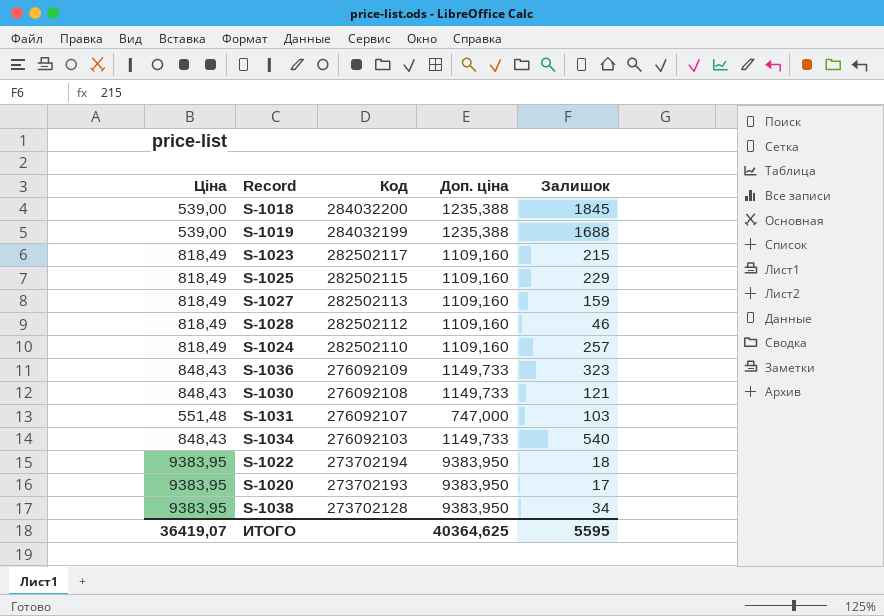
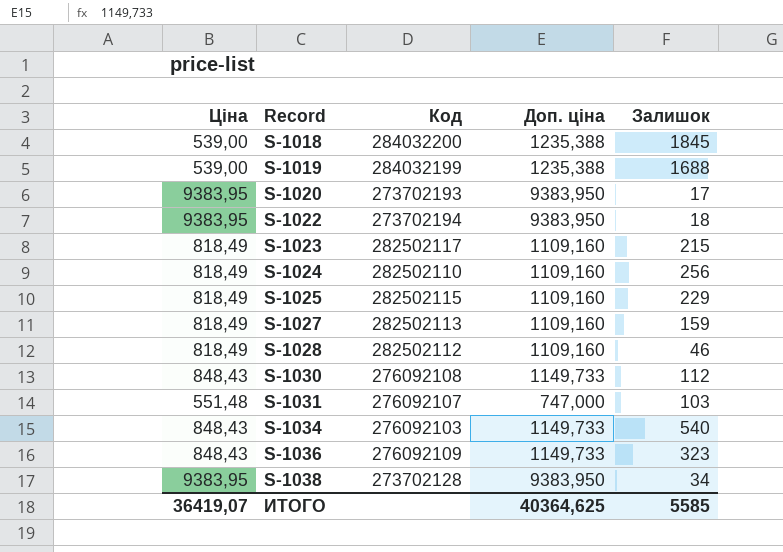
row order: Код descending -> Record ascending
S-1024 | Залишок: 257 -> 256
S-1030 | Залишок: 121 -> 112
ИТОГО | Залишок: 5595 -> 5585

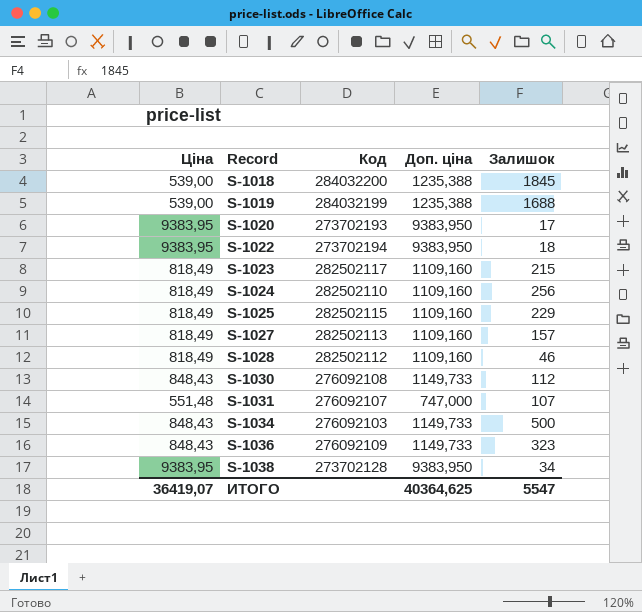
S-1027 | Залишок: 159 -> 157
S-1031 | Залишок: 103 -> 107
S-1034 | Залишок: 540 -> 500
ИТОГО | Залишок: 5585 -> 5547

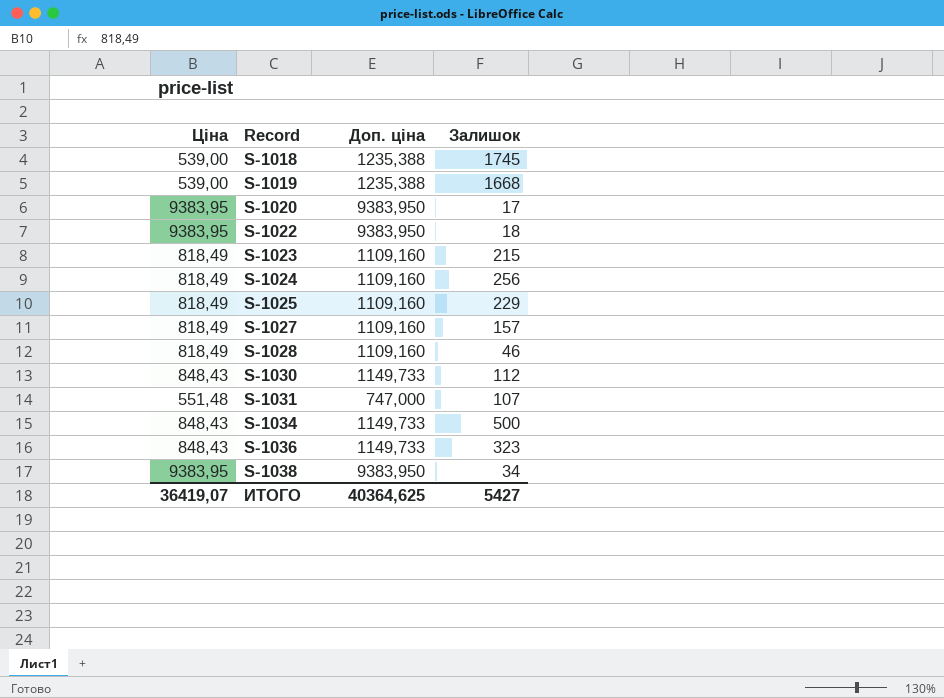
column Код | position: 3 -> none
S-1018 | Залишок: 1845 -> 1745
S-1019 | Залишок: 1688 -> 1668
ИТОГО | Залишок: 5547 -> 5427

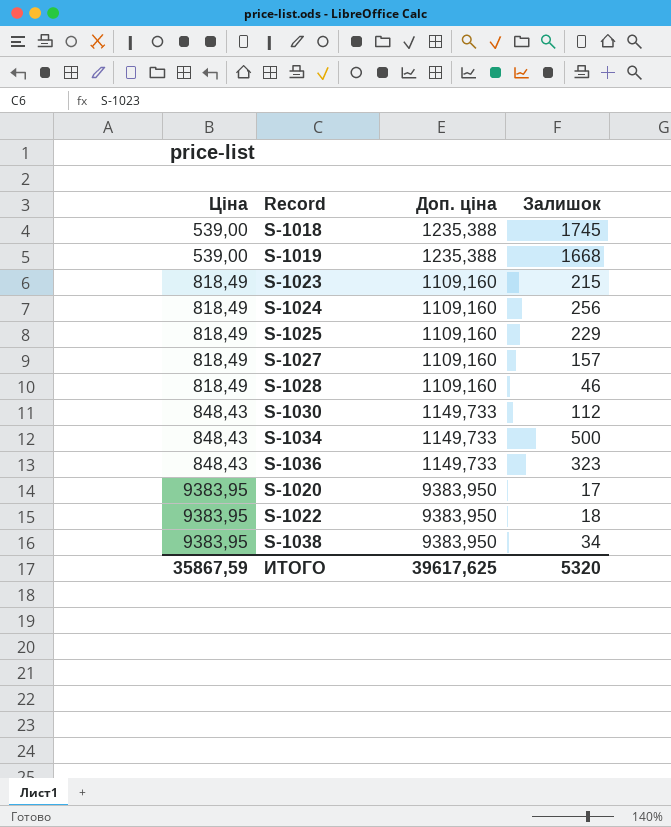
row order: Record ascending -> Ціна ascending
row S-1031: 551,48 | 747,000 | 107 -> none
ИТОГО | Ціна: 36419,07 -> 35867,59
ИТОГО | Доп. ціна: 40364,625 -> 39617,625
ИТОГО | Залишок: 5427 -> 5320

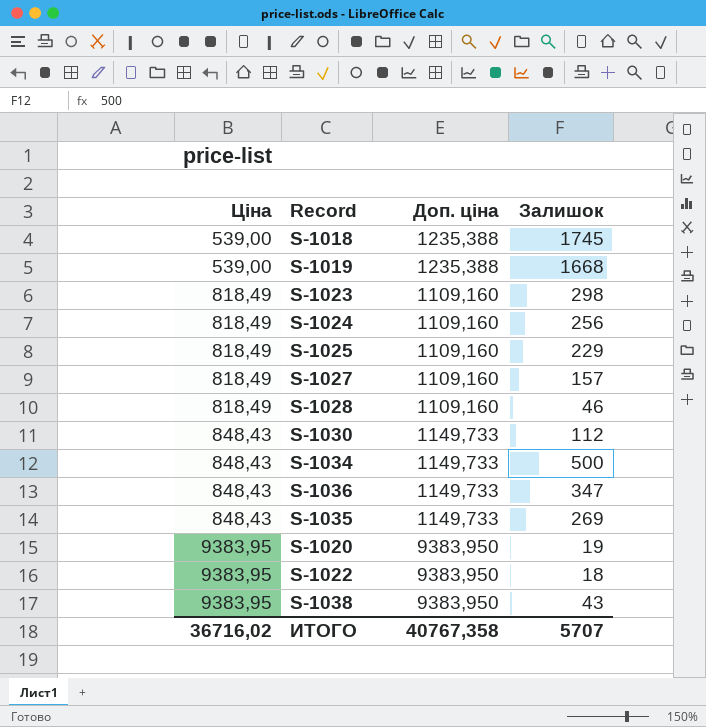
S-1023 | Залишок: 215 -> 298
S-1036 | Залишок: 323 -> 347
row S-1035: none -> 848,43 | 1149,733 | 269
S-1020 | Залишок: 17 -> 19
S-1038 | Залишок: 34 -> 43
ИТОГО | Ціна: 35867,59 -> 36716,02
ИТОГО | Доп. ціна: 39617,625 -> 40767,358
ИТОГО | Залишок: 5320 -> 5707

